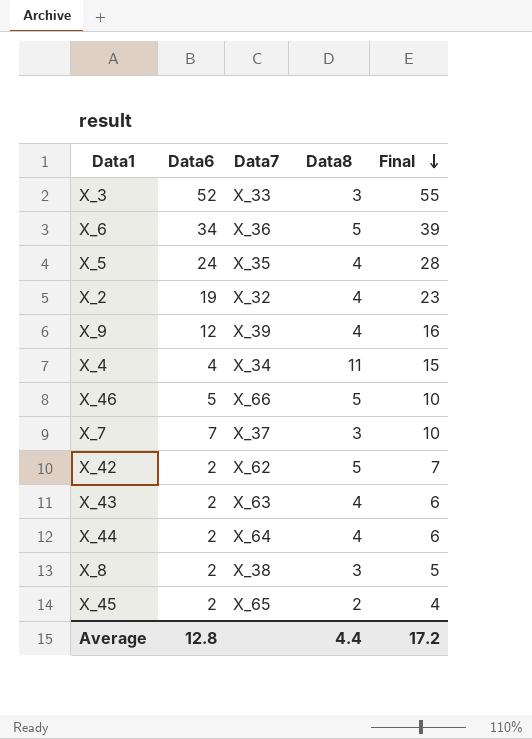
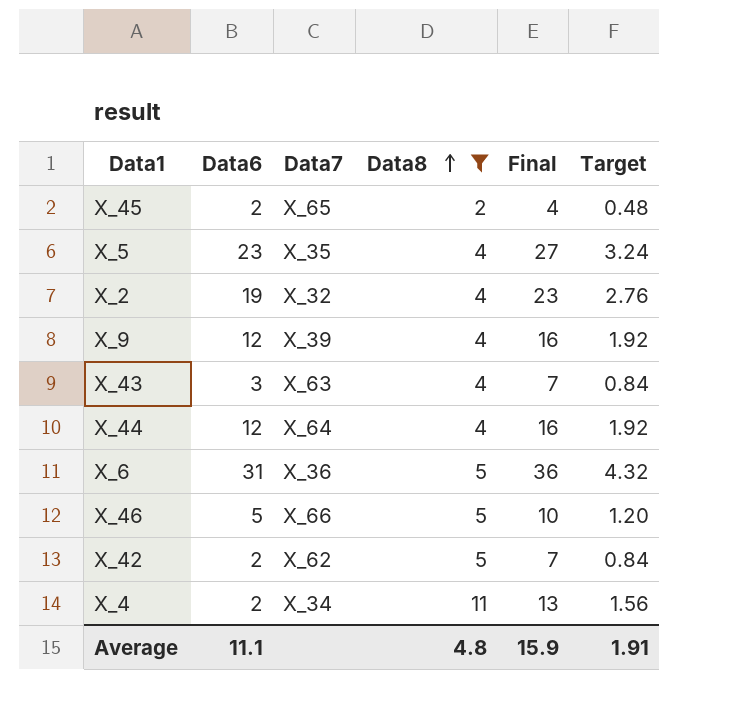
filter: none -> Data8 != 3
row order: Final descending -> Data8 ascending
column Target | formula: none -> [Final] * 0.12
X_5 | Data6: 24 -> 23
X_5 | Final: 28 -> 27
X_43 | Data6: 2 -> 3
X_43 | Final: 6 -> 7
X_44 | Data6: 2 -> 12
X_44 | Final: 6 -> 16
X_6 | Data6: 34 -> 31
X_6 | Final: 39 -> 36
X_4 | Data6: 4 -> 2
X_4 | Final: 15 -> 13
Average | Data6: 12.8 -> 11.1
Average | Data8: 4.4 -> 4.8
Average | Final: 17.2 -> 15.9

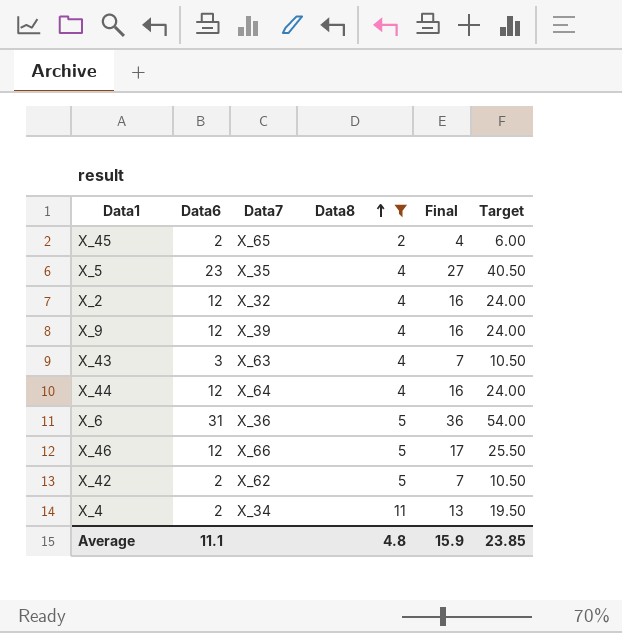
column Target | formula: [Final] * 0.12 -> [Final] * 1.5
X_2 | Data6: 19 -> 12
X_2 | Final: 23 -> 16
X_46 | Data6: 5 -> 12
X_46 | Final: 10 -> 17
Average | Target: 1.91 -> 23.85

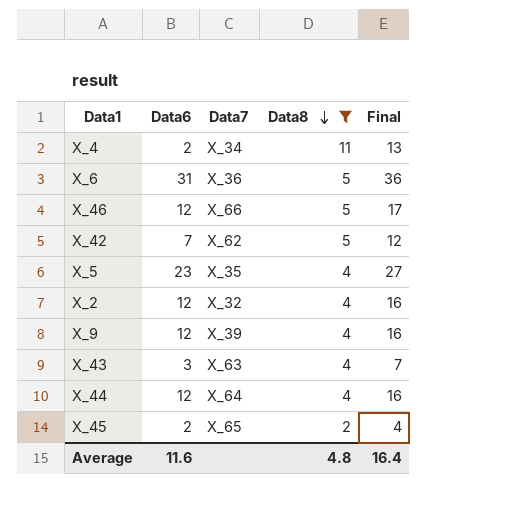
row order: Data8 ascending -> Data8 descending
column Target | formula: [Final] * 1.5 -> none
X_42 | Data6: 2 -> 7
X_42 | Final: 7 -> 12
Average | Data6: 11.1 -> 11.6
Average | Final: 15.9 -> 16.4

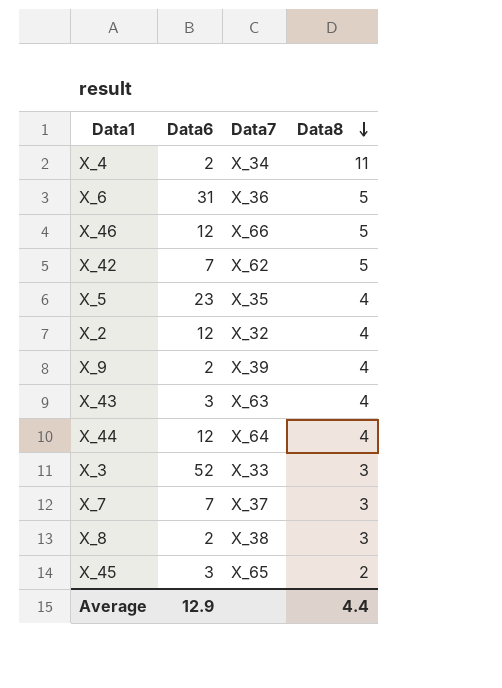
filter: Data8 != 3 -> none
column Final | formula: [Data6] + [Data8] -> none
X_9 | Data6: 12 -> 2
X_45 | Data6: 2 -> 3
Average | Data6: 11.6 -> 12.9
Average | Data8: 4.8 -> 4.4

